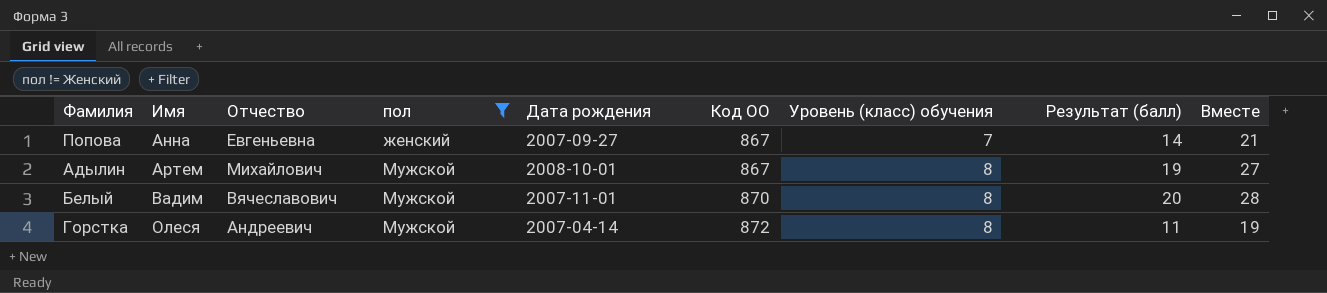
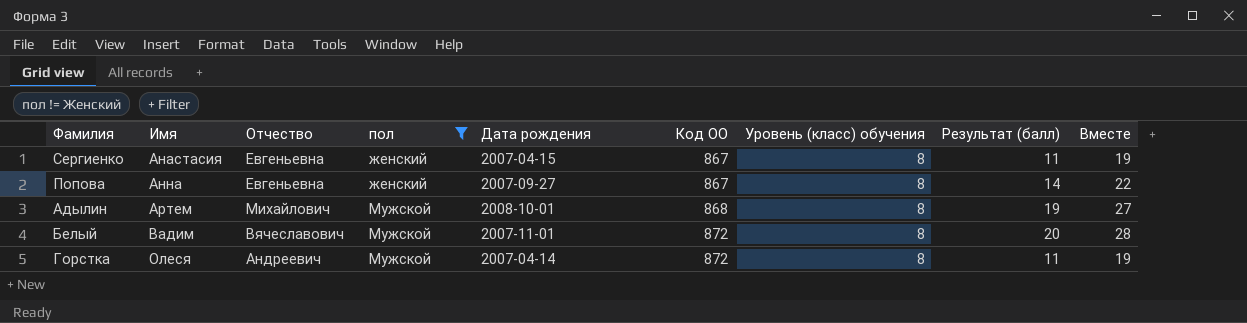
row Сергиенко: none -> Анастасия | Евгеньевна | женский | 2007-04-15 | 867 | 8 | 11 | 19
Попова | Уровень (класс) обучения: 7 -> 8
Попова | Вместе: 21 -> 22
Адылин | Код ОО: 867 -> 868
Белый | Код ОО: 870 -> 872

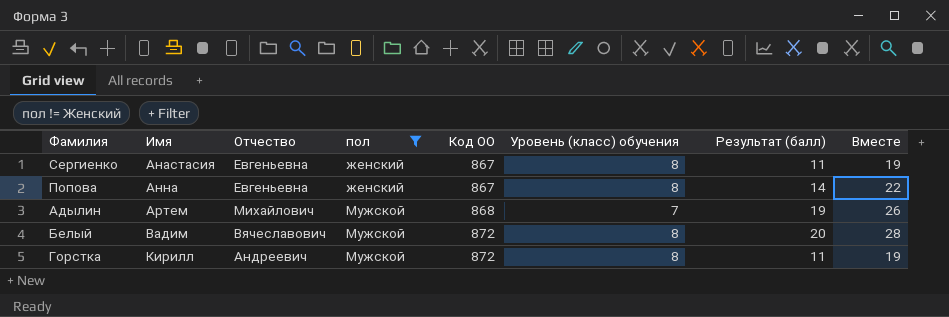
column Дата рождения | position: 5 -> none
Адылин | Уровень (класс) обучения: 8 -> 7
Адылин | Вместе: 27 -> 26
Горстка | Имя: Олеся -> Кирилл

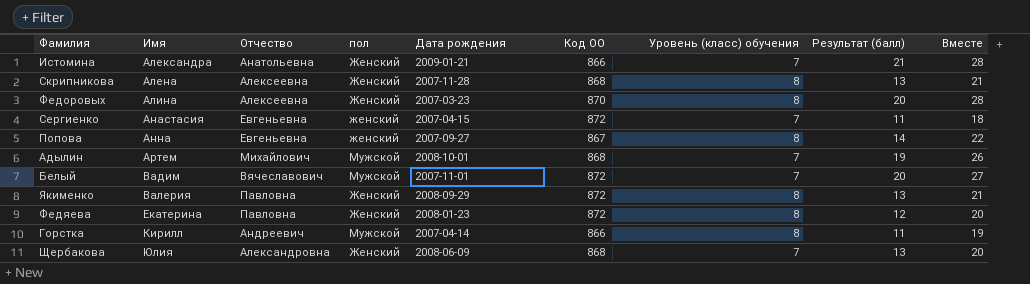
filter: пол != Женский -> none
column Дата рождения | position: none -> 5
Сергиенко | Код ОО: 867 -> 872
Сергиенко | Уровень (класс) обучения: 8 -> 7
Сергиенко | Вместе: 19 -> 18
Белый | Уровень (класс) обучения: 8 -> 7
Белый | Вместе: 28 -> 27
Горстка | Код ОО: 872 -> 866

